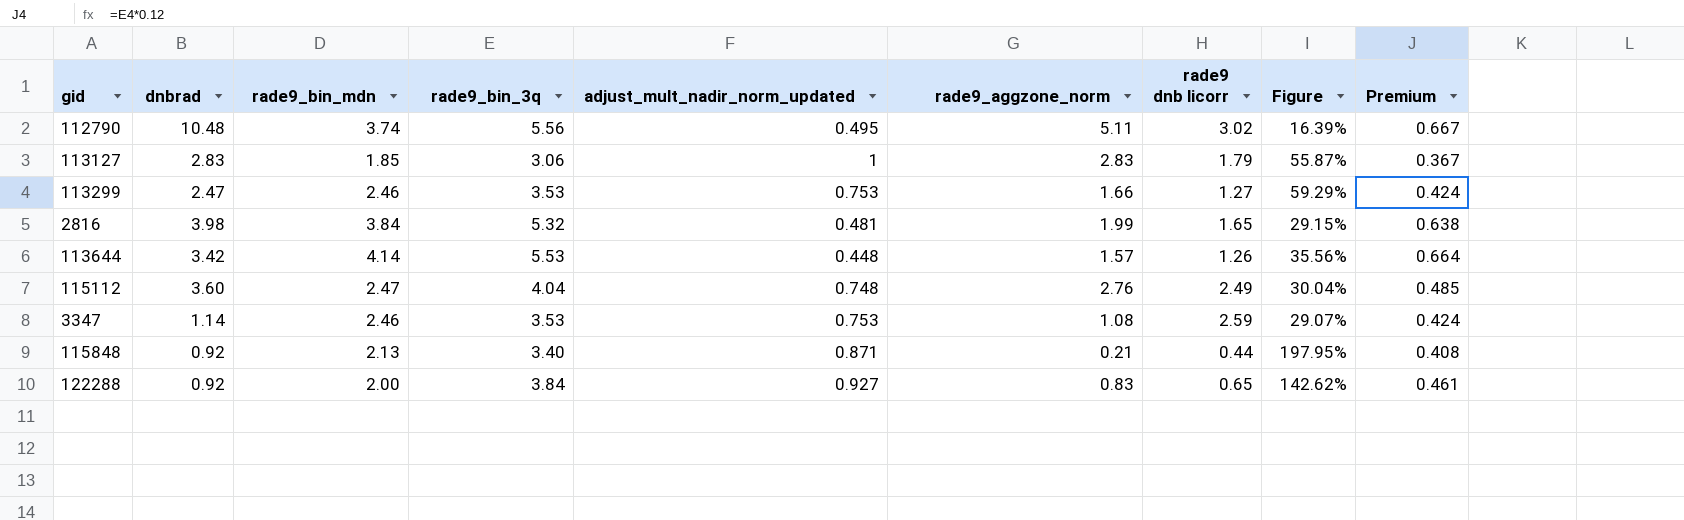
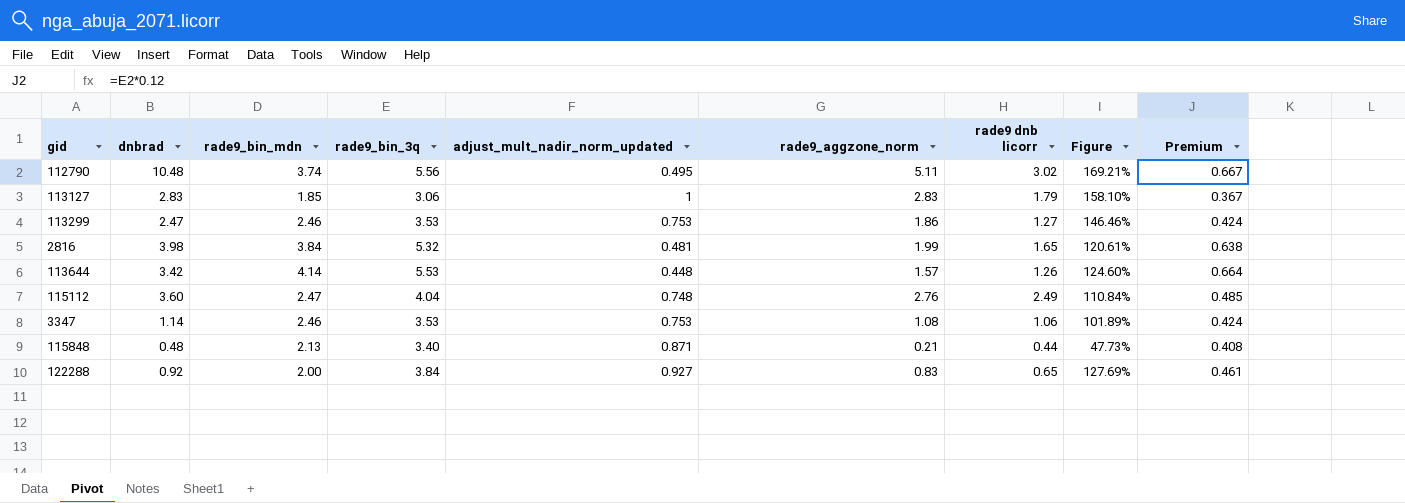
column Figure | formula: [adjust_mult_nadir_norm_updated] / [rade9 dnb licorr] -> [rade9_aggzone_norm] / [rade9 dnb licorr]
113299 | rade9_aggzone_norm: 1.66 -> 1.86
3347 | rade9 dnb licorr: 2.59 -> 1.06
115848 | dnbrad: 0.92 -> 0.48

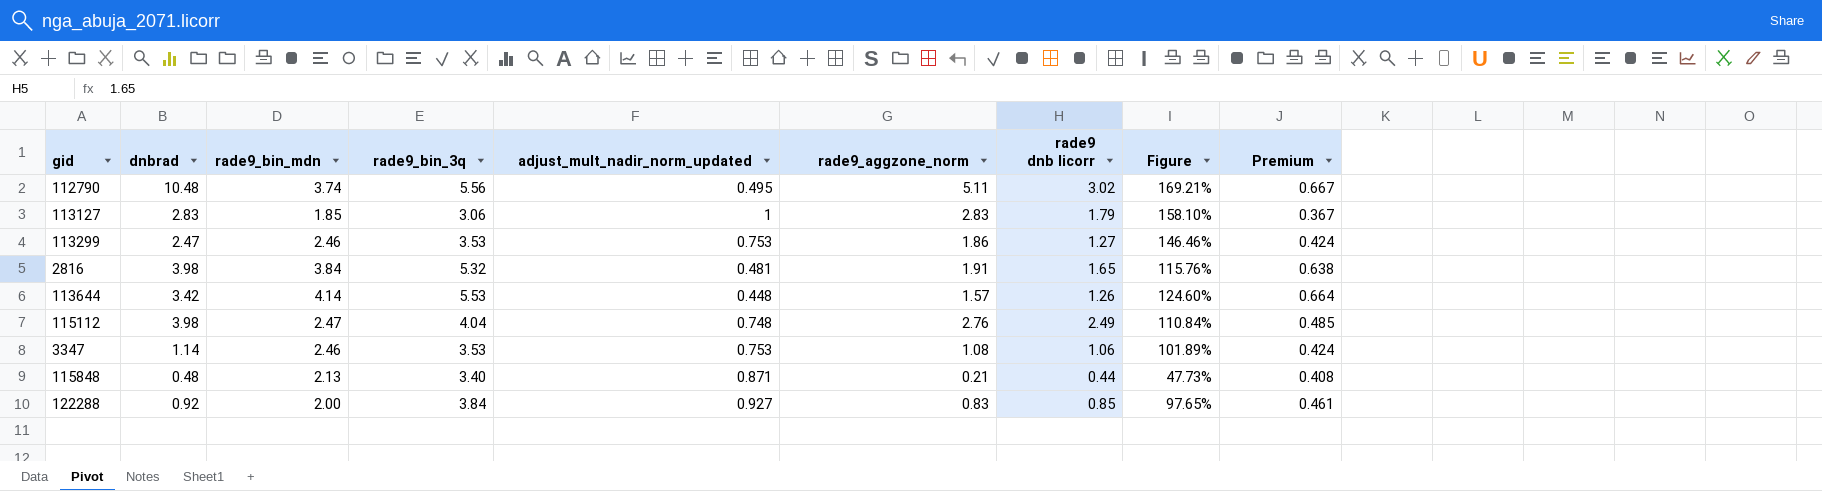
2816 | rade9_aggzone_norm: 1.99 -> 1.91
2816 | Figure: 120.61% -> 115.76%
115112 | dnbrad: 3.60 -> 3.98
122288 | rade9 dnb licorr: 0.65 -> 0.85
122288 | Figure: 127.69% -> 97.65%

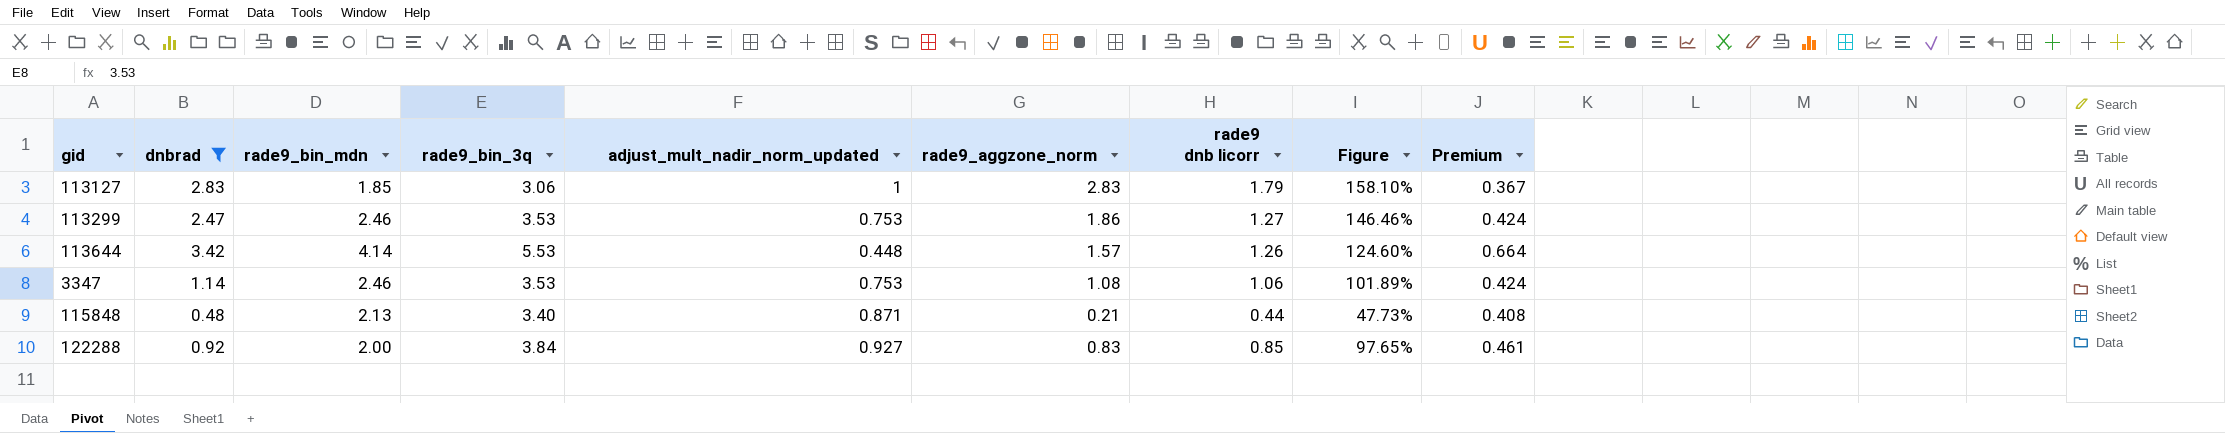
filter: none -> dnbrad <= 3.42

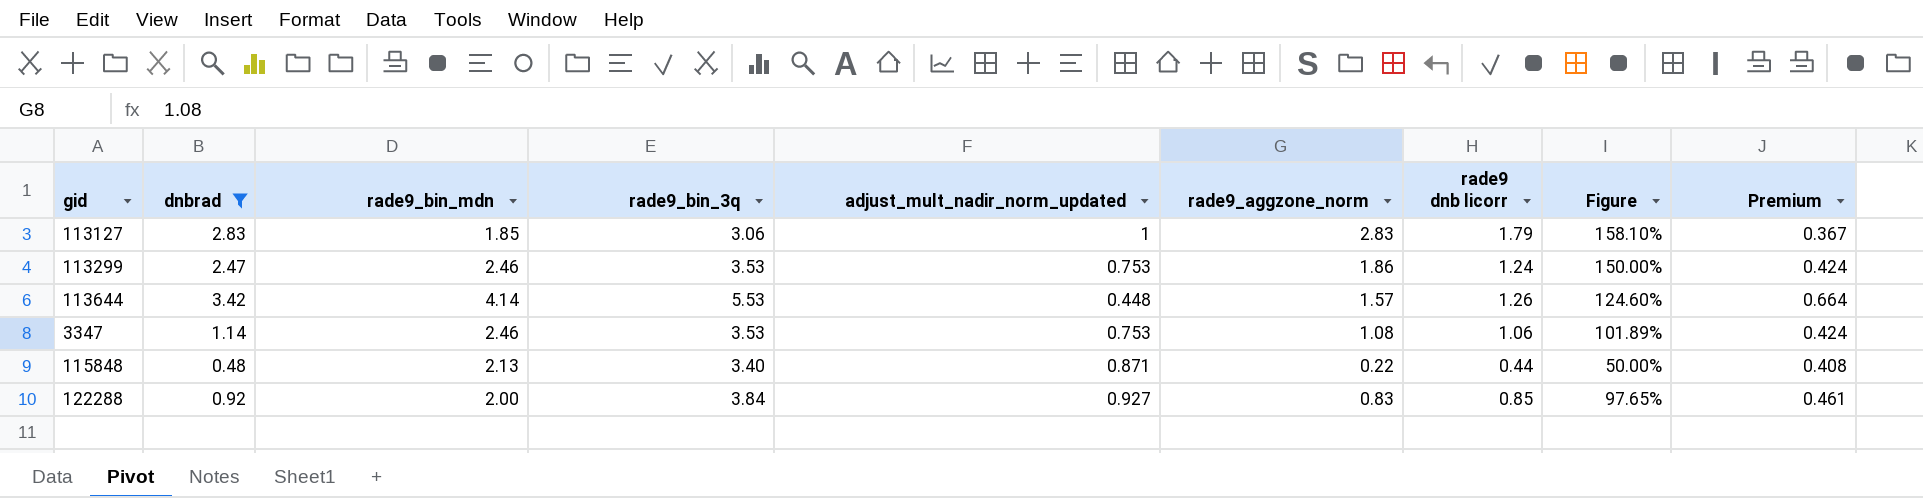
113299 | rade9 dnb licorr: 1.27 -> 1.24
113299 | Figure: 146.46% -> 150.00%
115848 | rade9_aggzone_norm: 0.21 -> 0.22
115848 | Figure: 47.73% -> 50.00%

